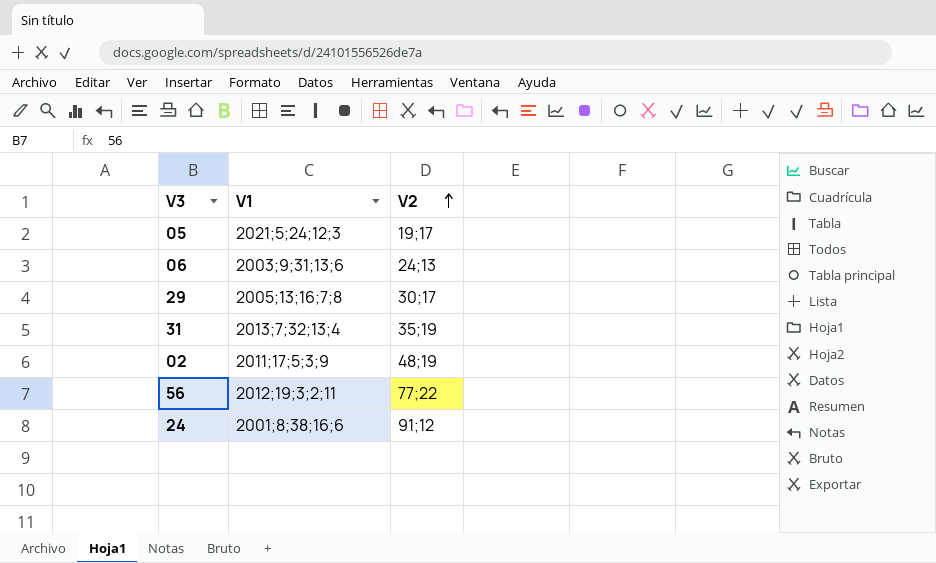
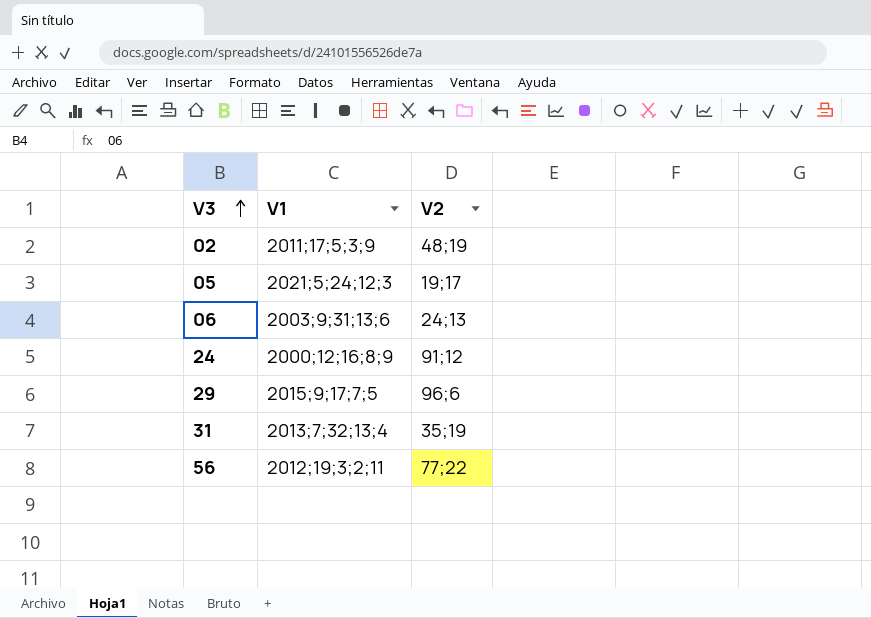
row order: V2 ascending -> V3 ascending
24 | V1: 2001;8;38;16;6 -> 2000;12;16;8;9
29 | V1: 2005;13;16;7;8 -> 2015;9;17;7;5
29 | V2: 30;17 -> 96;6

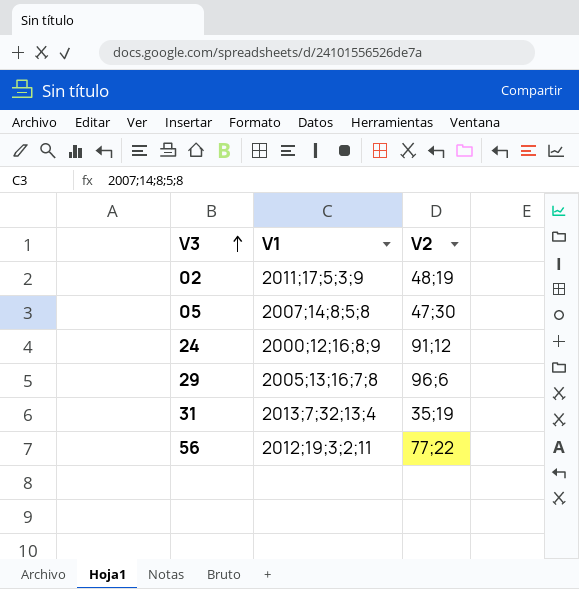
row 06: 2003;9;31;13;6 | 24;13 -> none
05 | V1: 2021;5;24;12;3 -> 2007;14;8;5;8
05 | V2: 19;17 -> 47;30
29 | V1: 2015;9;17;7;5 -> 2005;13;16;7;8

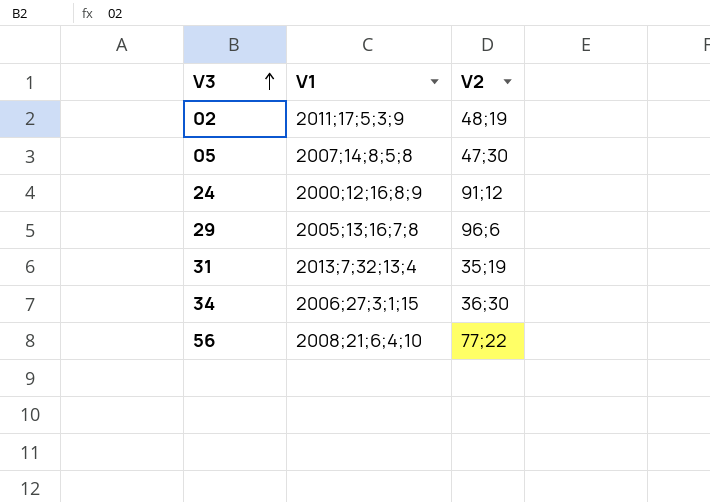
row 34: none -> 2006;27;3;1;15 | 36;30
56 | V1: 2012;19;3;2;11 -> 2008;21;6;4;10

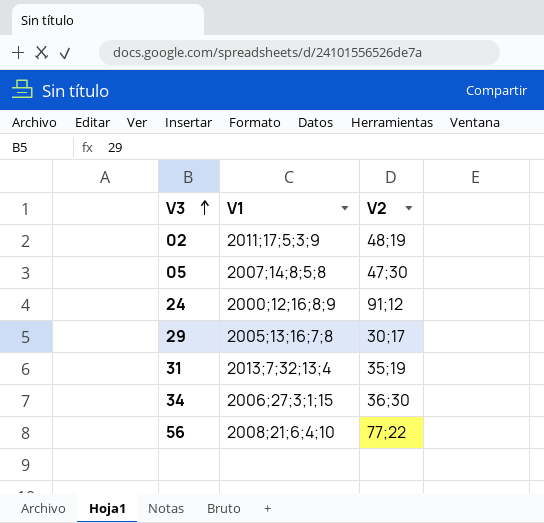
29 | V2: 96;6 -> 30;17

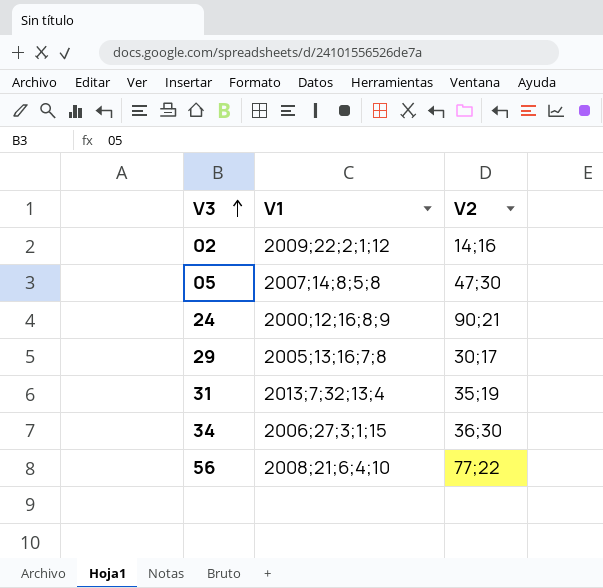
02 | V1: 2011;17;5;3;9 -> 2009;22;2;1;12
02 | V2: 48;19 -> 14;16
24 | V2: 91;12 -> 90;21

